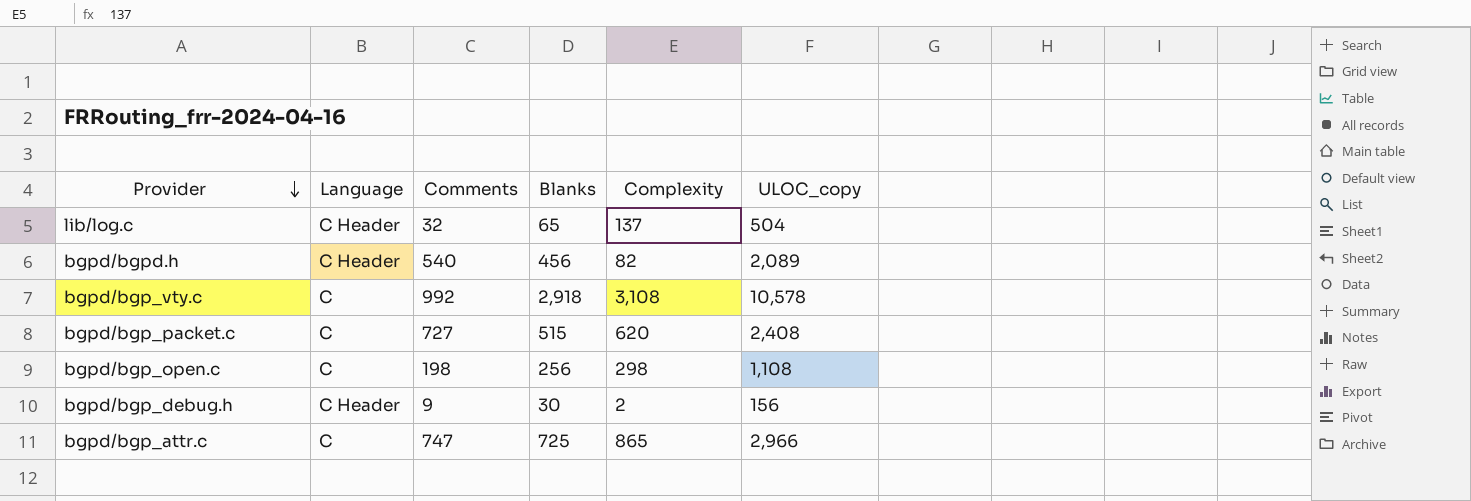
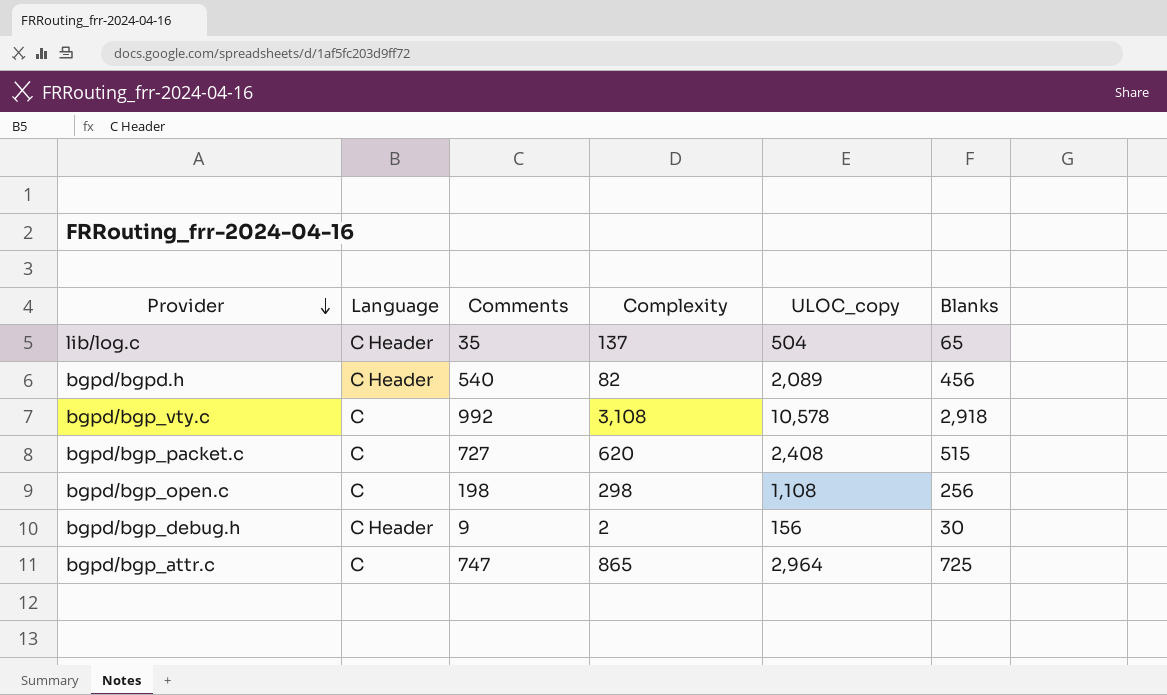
column Blanks | position: 4 -> 6
lib/log.c | Comments: 32 -> 35
bgpd/bgp_attr.c | ULOC_copy: 2,966 -> 2,964

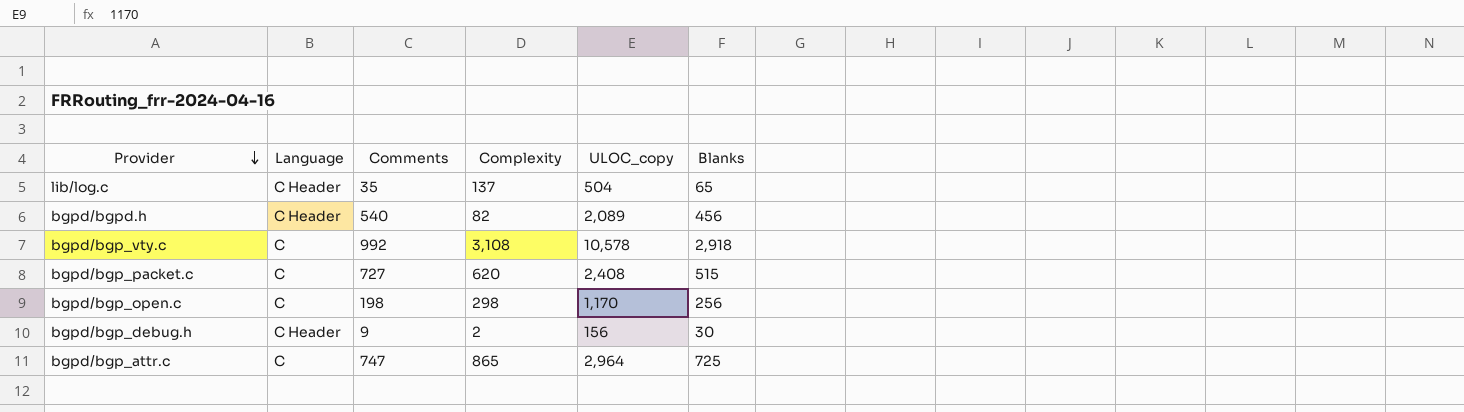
bgpd/bgp_open.c | ULOC_copy: 1,108 -> 1,170

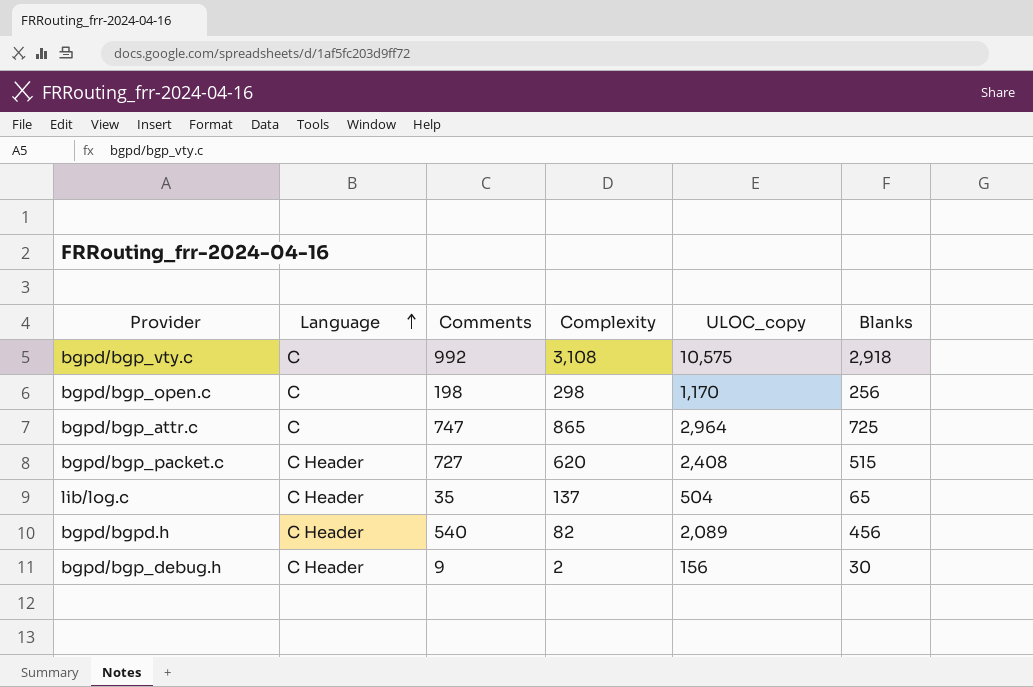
row order: Provider descending -> Language ascending
bgpd/bgp_vty.c | ULOC_copy: 10,578 -> 10,575
bgpd/bgp_packet.c | Language: C -> C Header

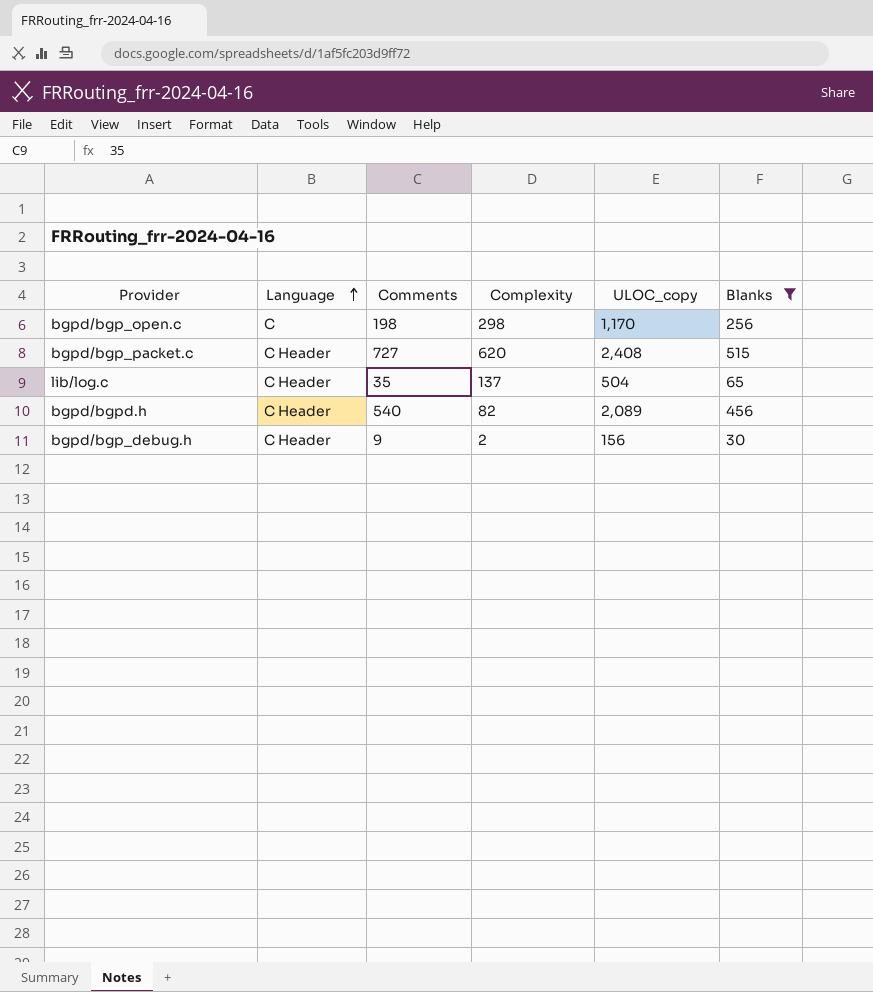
filter: none -> Blanks <= 515

